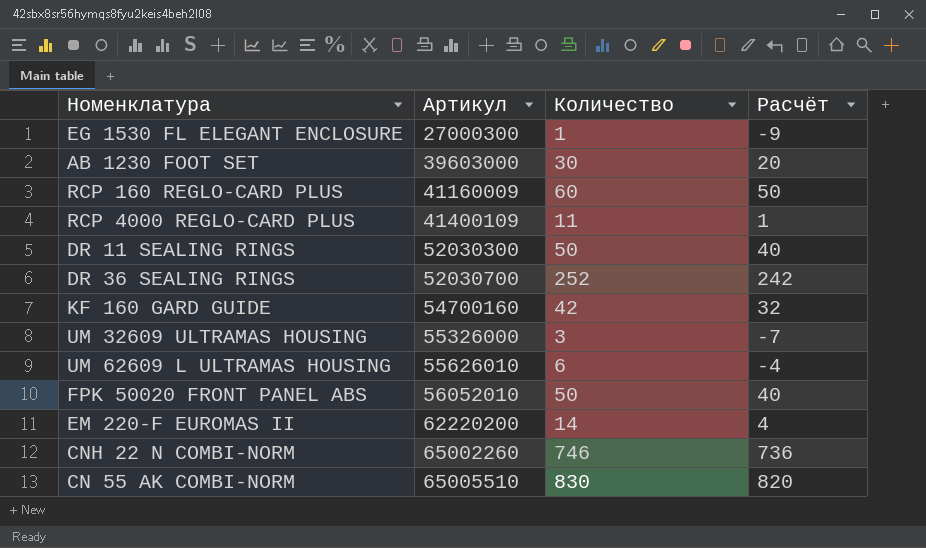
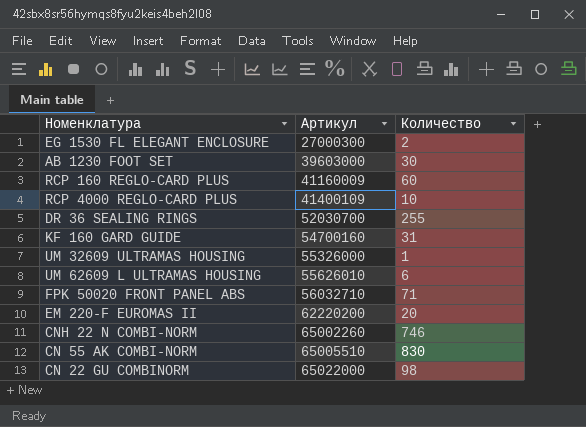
column Расчёт | formula: [Количество] - 10 -> none
row DR 11 SEALING RINGS: 52030300 | 50 | 40 -> none
EG 1530 FL ELEGANT ENCLOSURE | Количество: 1 -> 2
RCP 4000 REGLO-CARD PLUS | Количество: 11 -> 10
DR 36 SEALING RINGS | Количество: 252 -> 255
KF 160 GARD GUIDE | Количество: 42 -> 31
UM 32609 ULTRAMAS HOUSING | Количество: 3 -> 1
FPK 50020 FRONT PANEL ABS | Артикул: 56052010 -> 56032710
FPK 50020 FRONT PANEL ABS | Количество: 50 -> 71
EM 220-F EUROMAS II | Количество: 14 -> 20
row CN 22 GU COMBINORM: none -> 65022000 | 98

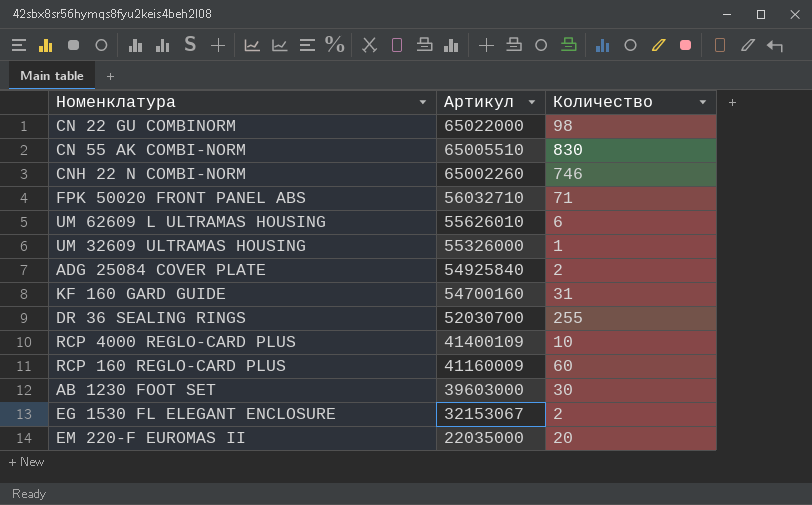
row order: Артикул ascending -> Артикул descending
row ADG 25084 COVER PLATE: none -> 54925840 | 2
EG 1530 FL ELEGANT ENCLOSURE | Артикул: 27000300 -> 32153067
EM 220-F EUROMAS II | Артикул: 62220200 -> 22035000

